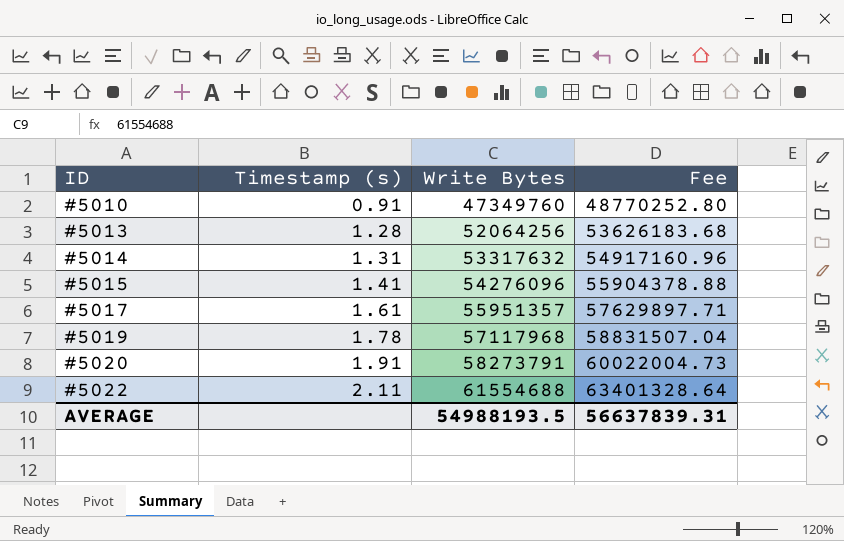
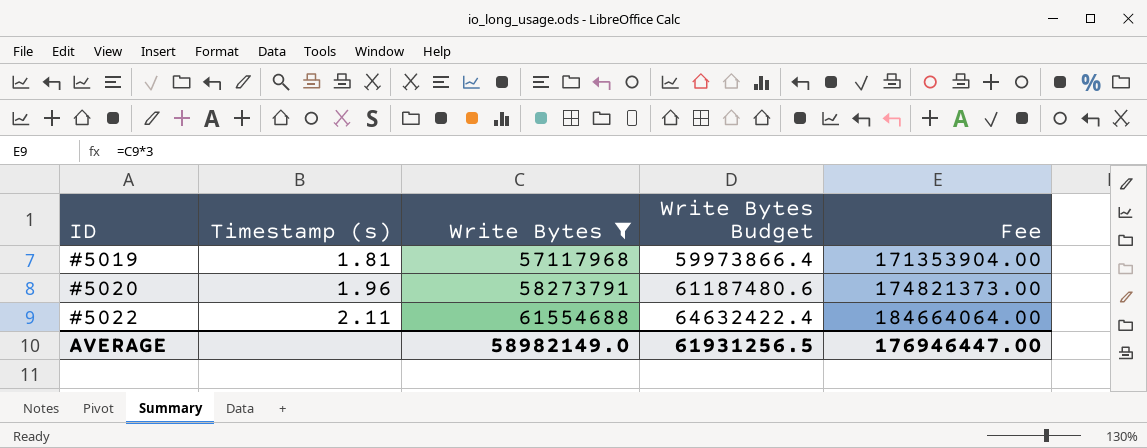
filter: none -> Write Bytes >= 57117968
column Write Bytes Budget | formula: none -> [Write Bytes] * 1.05
column Fee | formula: [Write Bytes] * 1.03 -> [Write Bytes] * 3
#5019 | Timestamp (s): 1.78 -> 1.81
#5020 | Timestamp (s): 1.91 -> 1.96
AVERAGE | Write Bytes: 54988193.5 -> 58982149.0
AVERAGE | Fee: 56637839.31 -> 176946447.00

